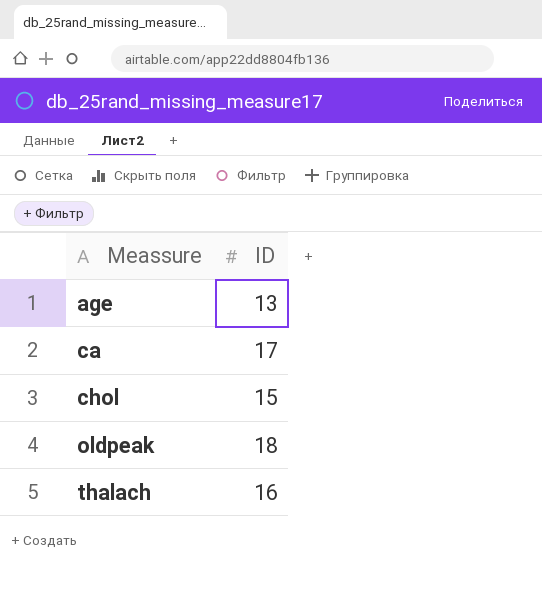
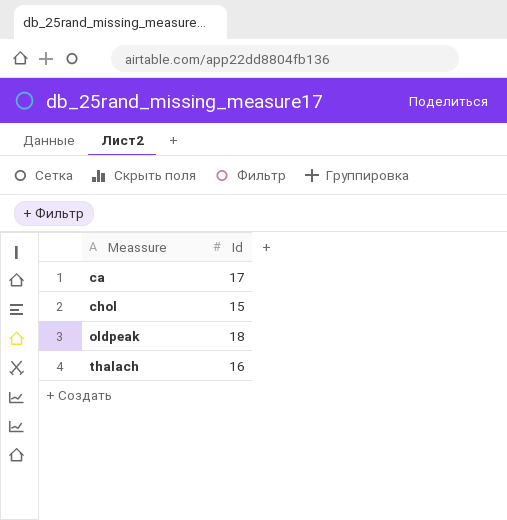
column name: ID -> Id
row age: 13 -> none

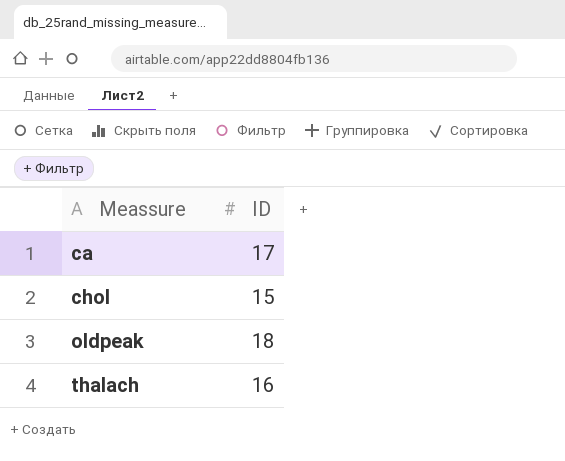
column name: Id -> ID

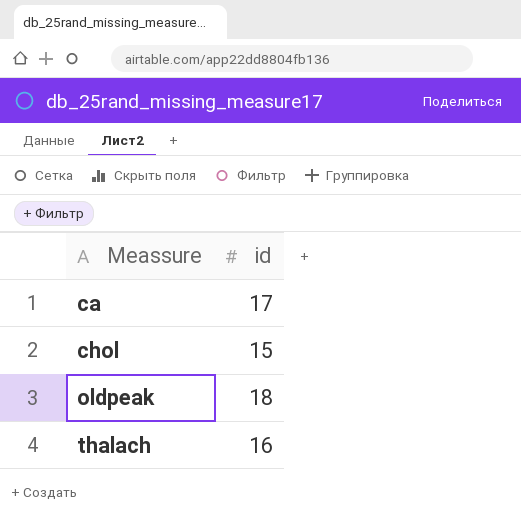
column name: ID -> id

